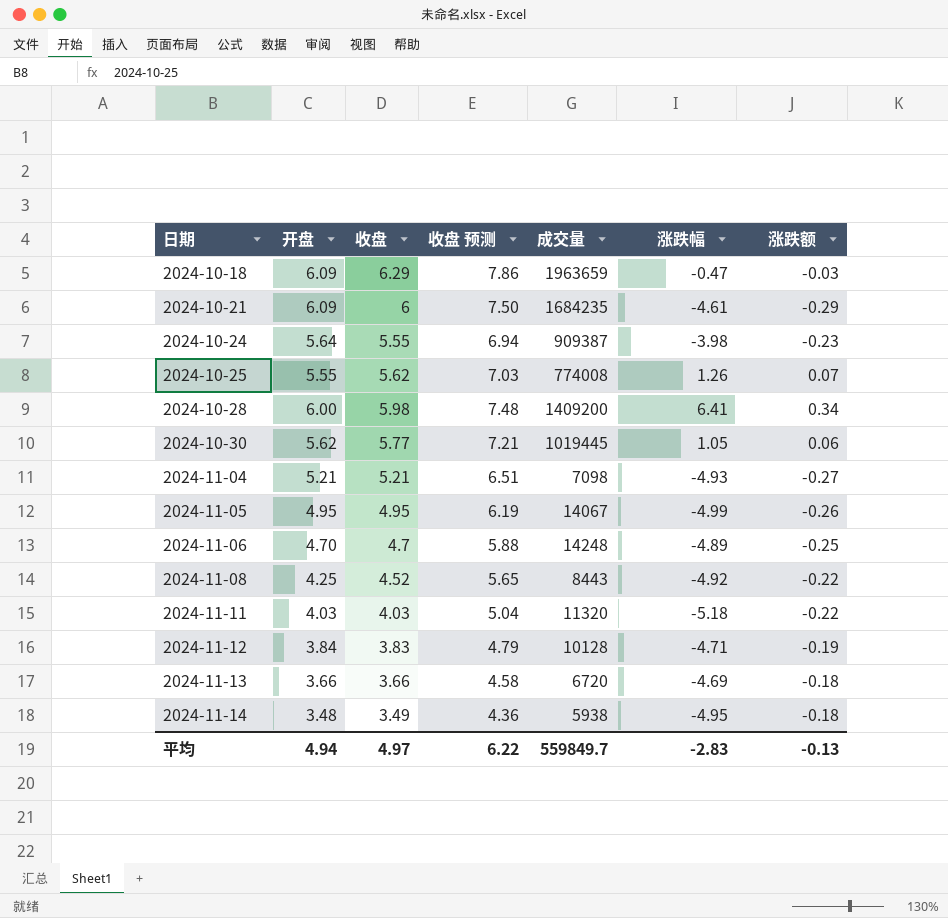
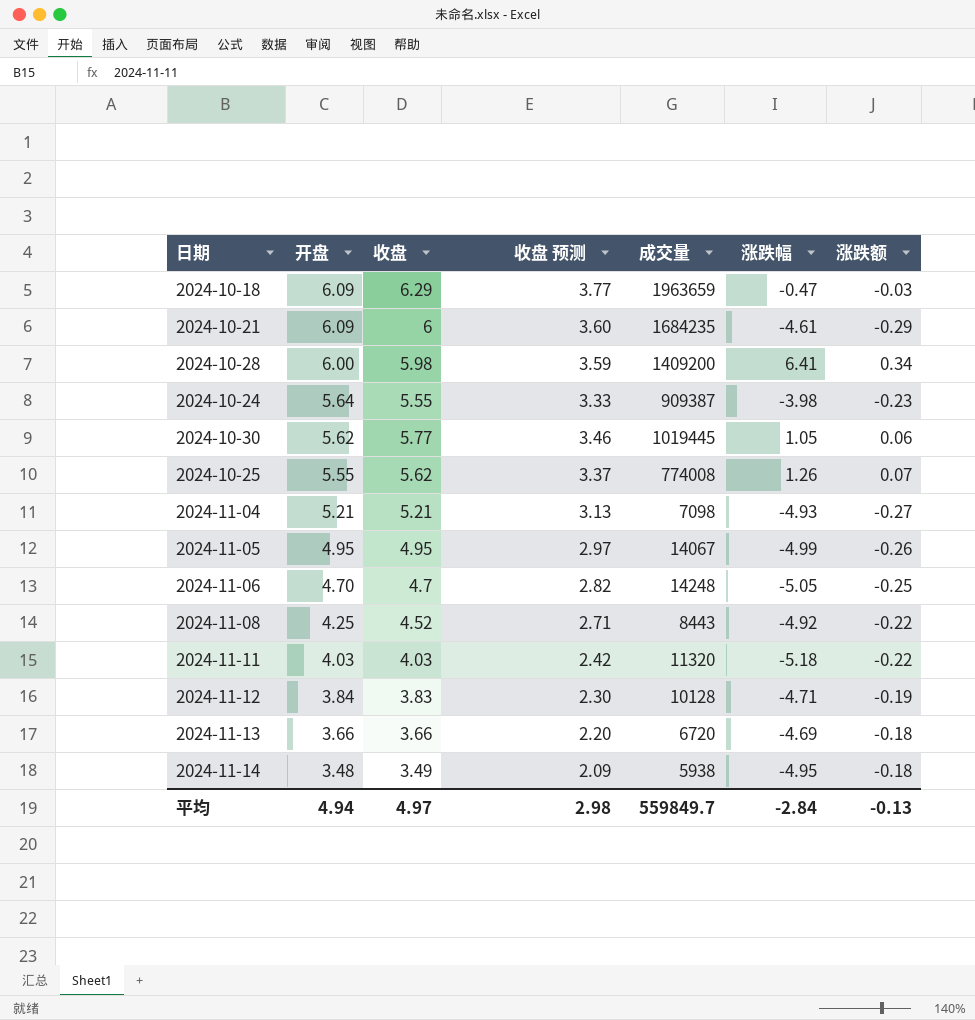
row order: 日期 ascending -> 开盘 descending
column 收盘 预测 | formula: [收盘] * 1.25 -> [收盘] * 0.6
2024-11-06 | 涨跌幅: -4.89 -> -5.05
平均 | 收盘 预测: 6.22 -> 2.98
平均 | 涨跌幅: -2.83 -> -2.84

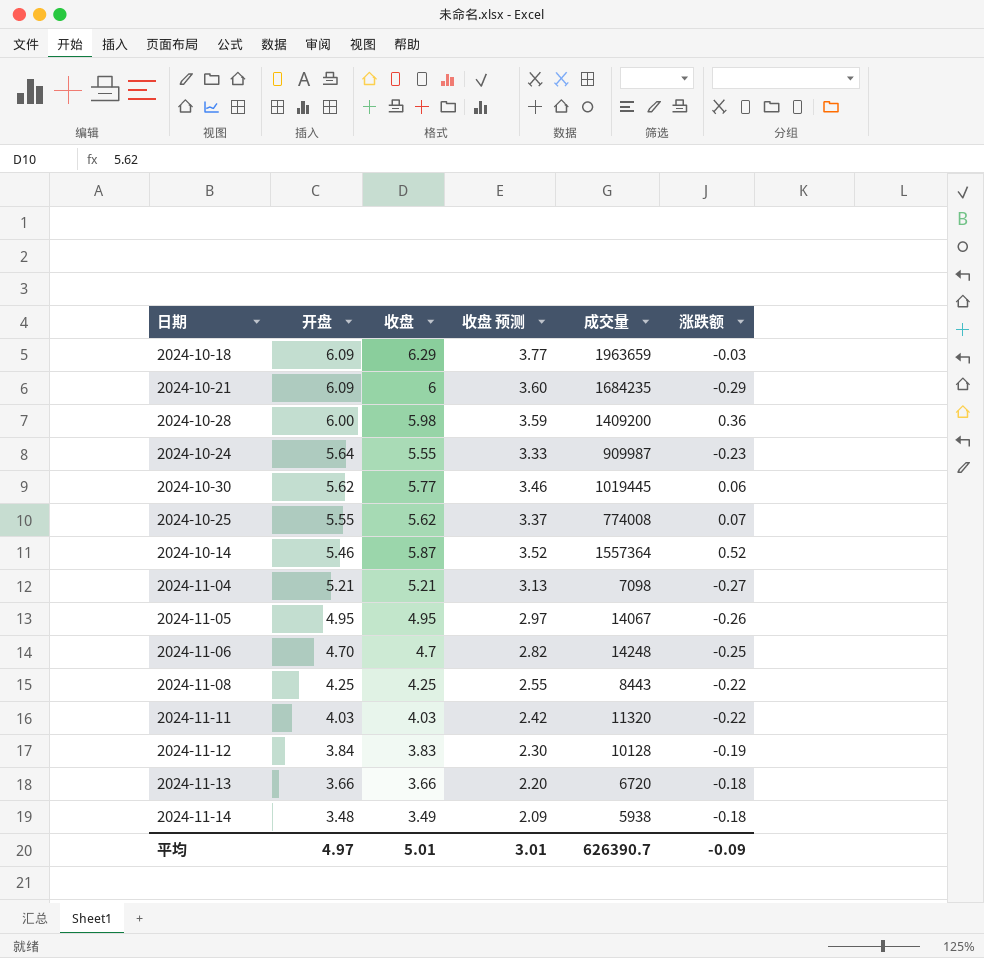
column 涨跌幅 | position: 6 -> none
2024-10-28 | 涨跌额: 0.34 -> 0.36
2024-10-24 | 成交量: 909387 -> 909987
row 2024-10-14: none -> 5.46 | 5.87 | 3.52 | 1557364 | 0.52
2024-11-08 | 收盘: 4.52 -> 4.25
2024-11-08 | 收盘 预测: 2.71 -> 2.55
平均 | 开盘: 4.94 -> 4.97
平均 | 收盘: 4.97 -> 5.01
平均 | 收盘 预测: 2.98 -> 3.01
平均 | 成交量: 559849.7 -> 626390.7
平均 | 涨跌额: -0.13 -> -0.09

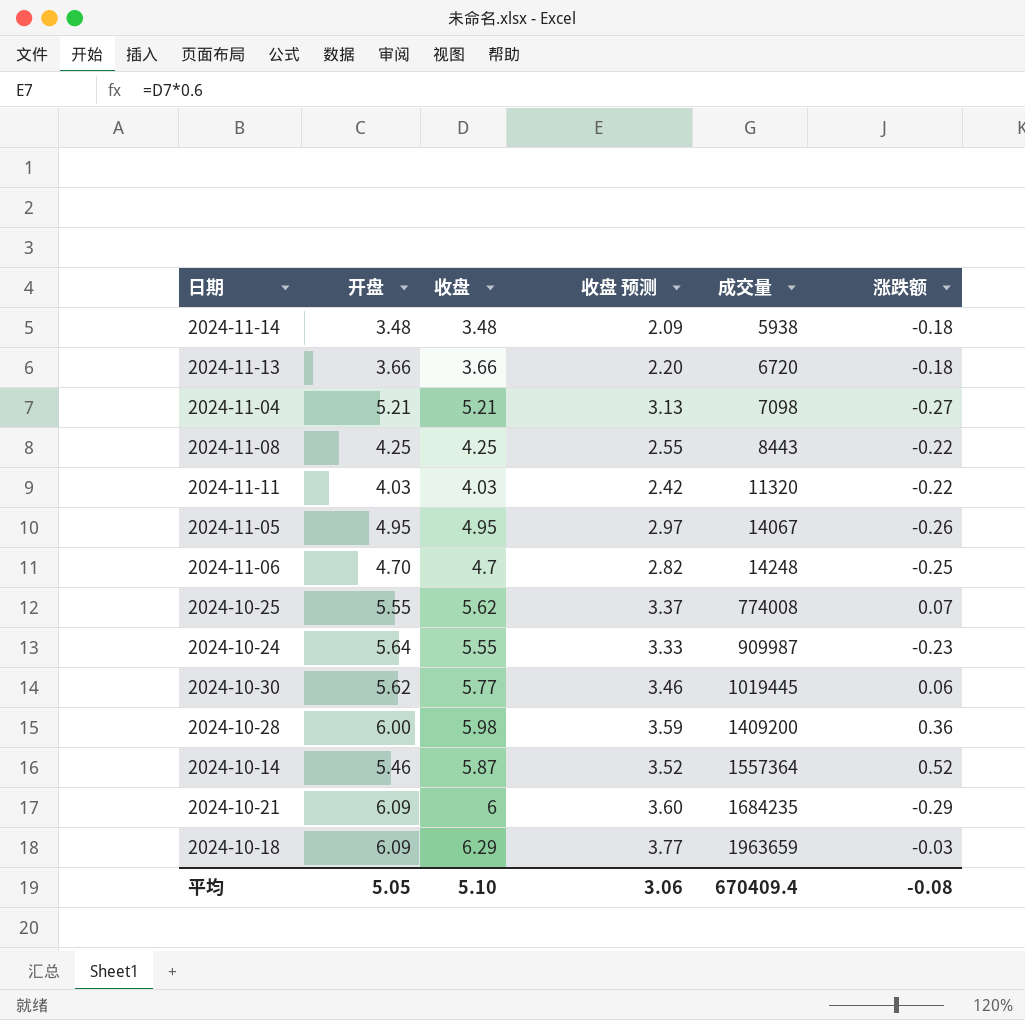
row order: 开盘 descending -> 成交量 ascending
row 2024-11-12: 3.84 | 3.83 | 2.30 | 10128 | -0.19 -> none
2024-11-14 | 收盘: 3.49 -> 3.48
平均 | 开盘: 4.97 -> 5.05
平均 | 收盘: 5.01 -> 5.10
平均 | 收盘 预测: 3.01 -> 3.06
平均 | 成交量: 626390.7 -> 670409.4
平均 | 涨跌额: -0.09 -> -0.08

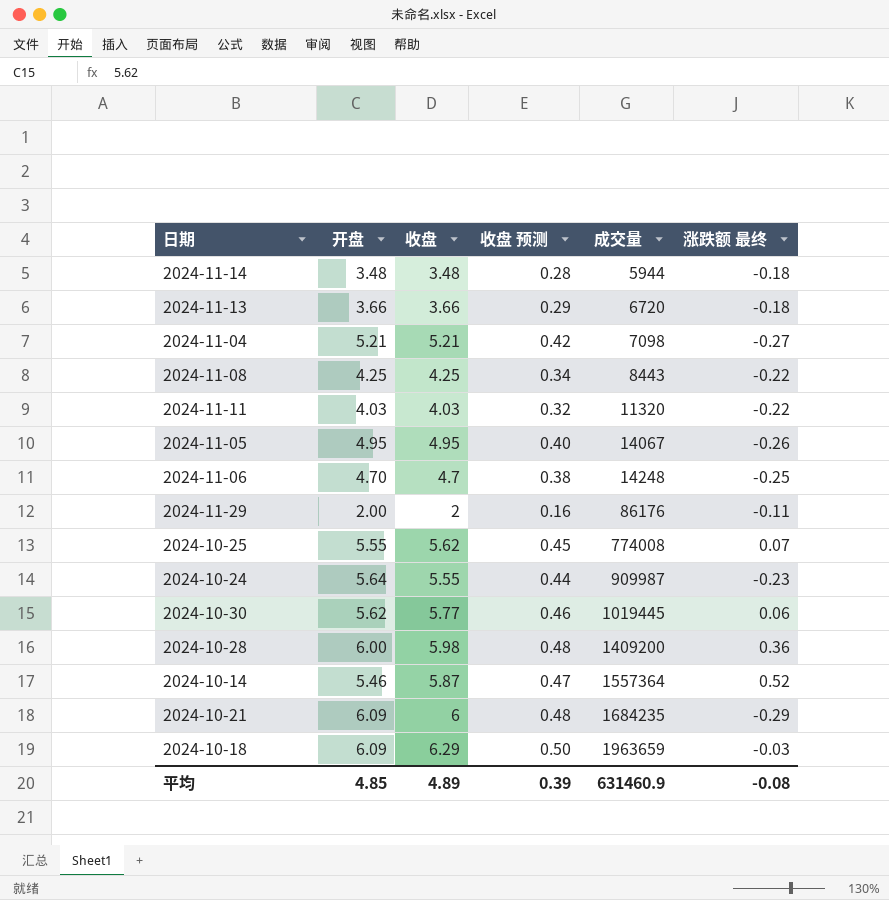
column 收盘 预测 | formula: [收盘] * 0.6 -> [收盘] * 0.08
column name: 涨跌额 -> 涨跌额 最终
2024-11-14 | 成交量: 5938 -> 5944
row 2024-11-29: none -> 2.00 | 2 | 0.16 | 86176 | -0.11
平均 | 开盘: 5.05 -> 4.85
平均 | 收盘: 5.10 -> 4.89
平均 | 收盘 预测: 3.06 -> 0.39
平均 | 成交量: 670409.4 -> 631460.9

